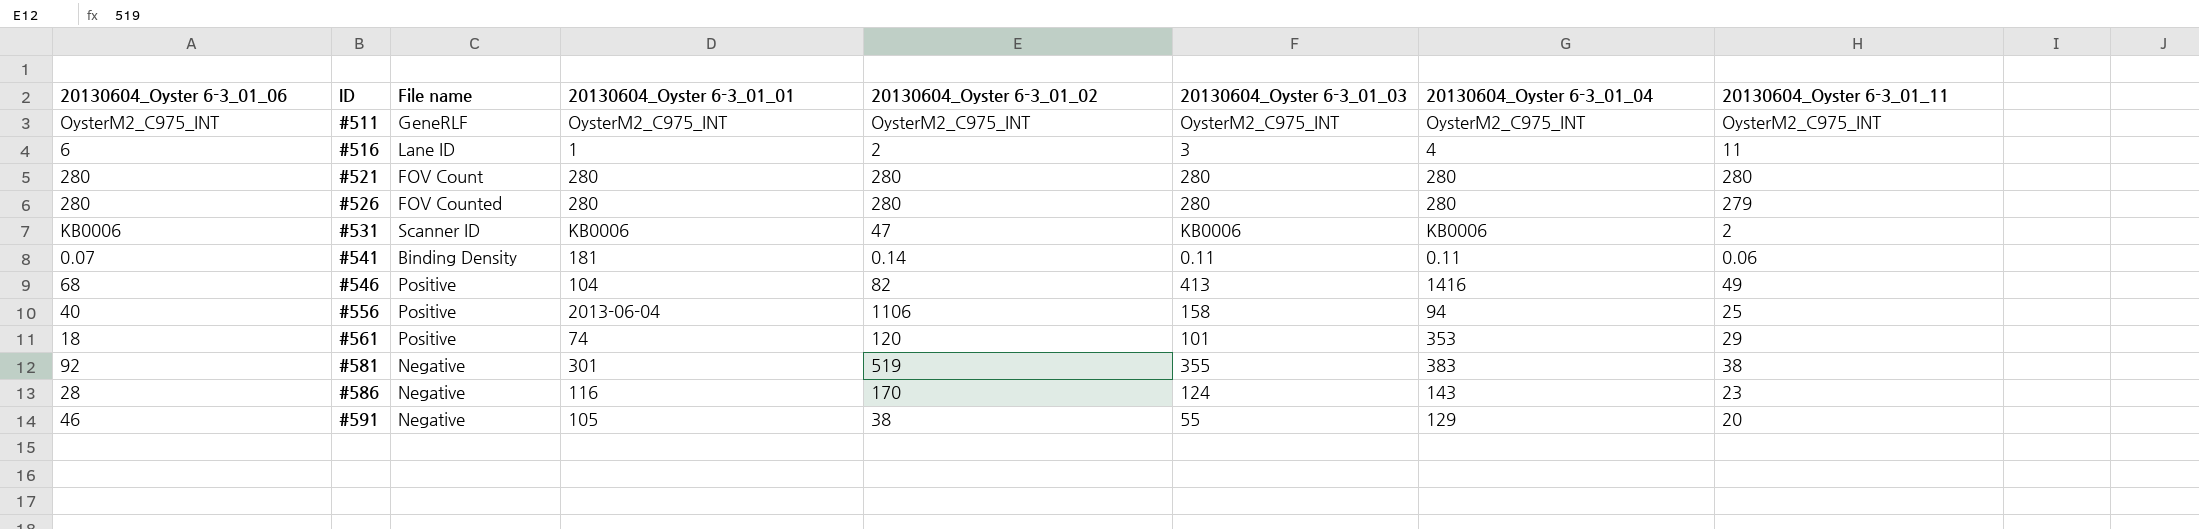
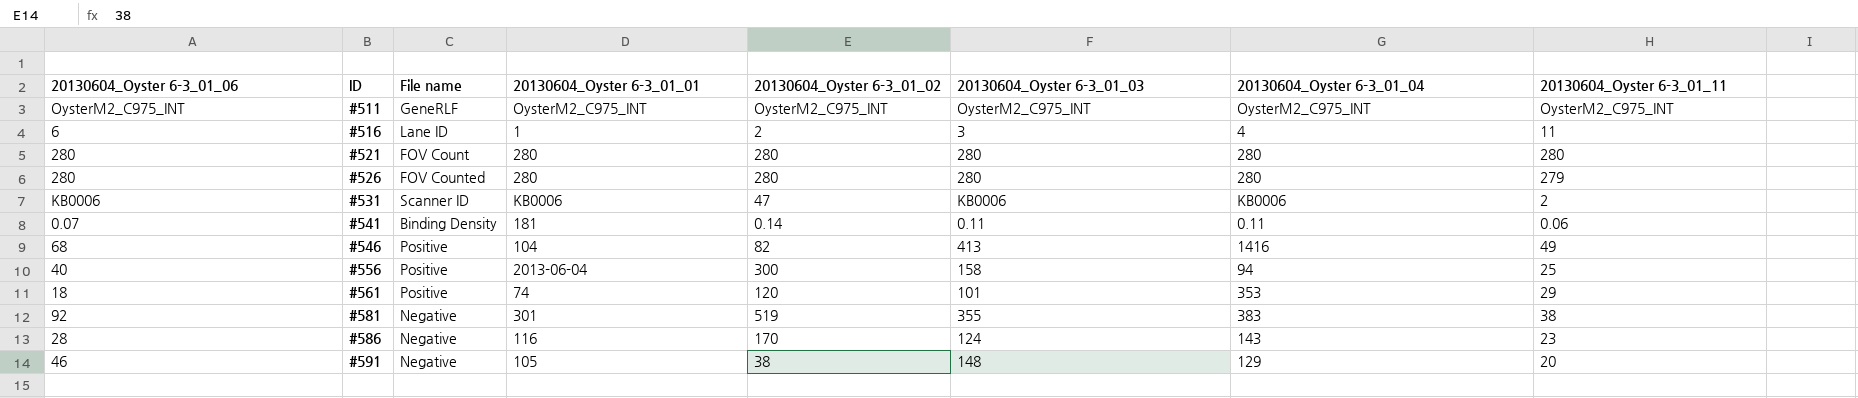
#556 | 20130604_Oyster 6-3_01_02: 1106 -> 300
#591 | 20130604_Oyster 6-3_01_03: 55 -> 148

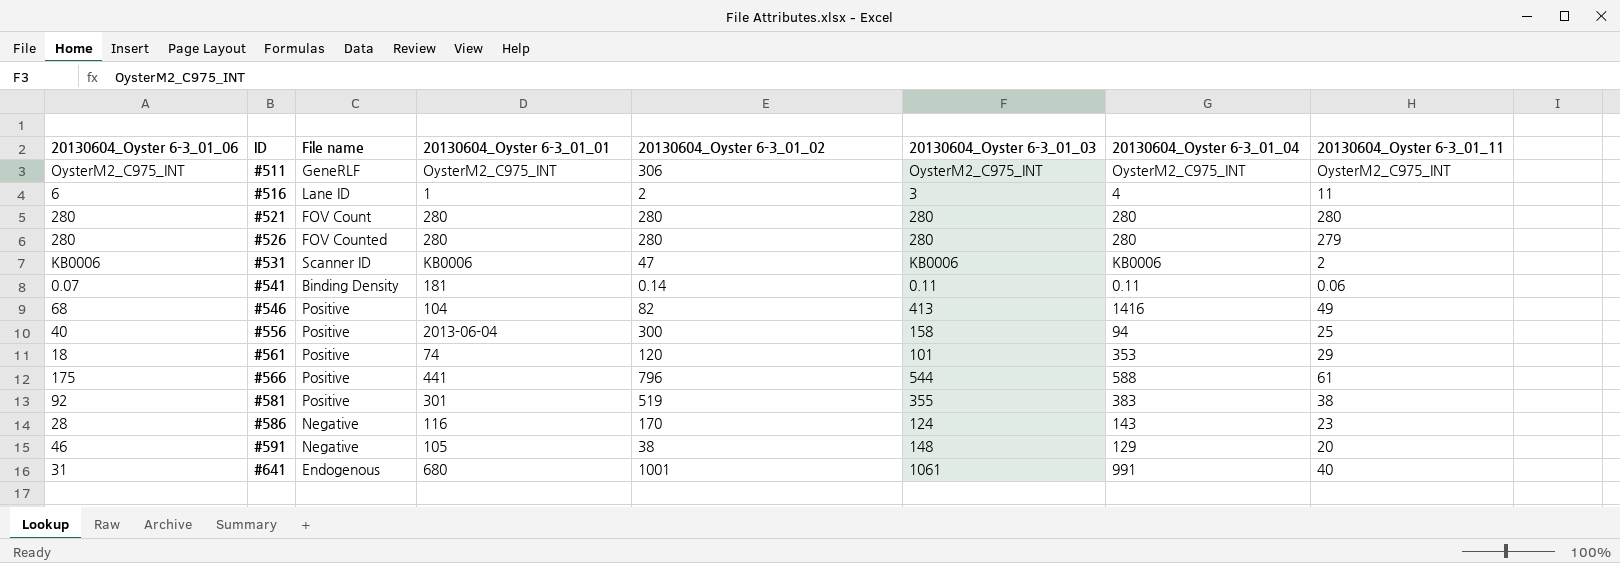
#511 | 20130604_Oyster 6-3_01_02: OysterM2_C975_INT -> 306
row #566: none -> 175 | Positive | 441 | 796 | 544 | 588 | 61
#581 | File name: Negative -> Positive
row #641: none -> 31 | Endogenous | 680 | 1001 | 1061 | 991 | 40

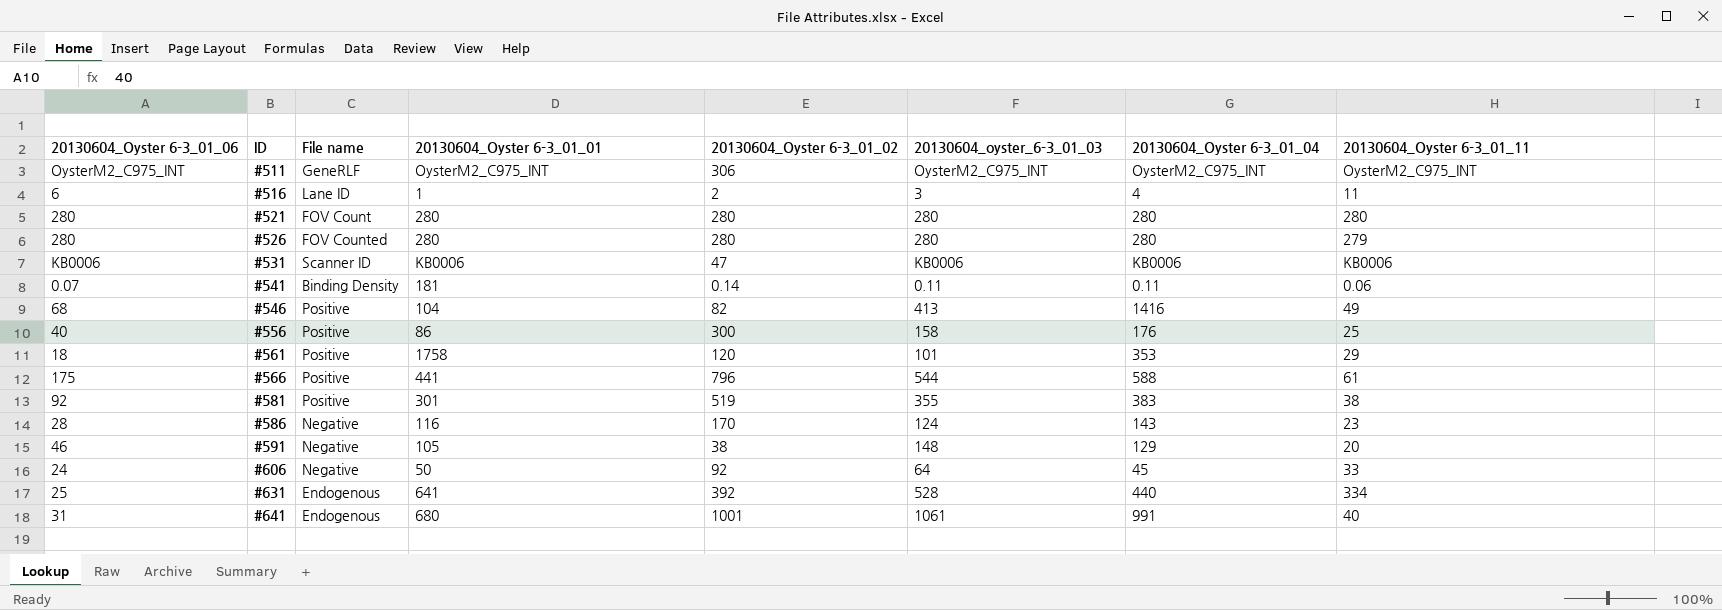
column name: 20130604_Oyster 6-3_01_03 -> 20130604_oyster_6-3_01_03
#531 | 20130604_Oyster 6-3_01_11: 2 -> KB0006
#556 | 20130604_Oyster 6-3_01_01: 2013-06-04 -> 86
#556 | 20130604_Oyster 6-3_01_04: 94 -> 176
#561 | 20130604_Oyster 6-3_01_01: 74 -> 1758
row #606: none -> 24 | Negative | 50 | 92 | 64 | 45 | 33
row #631: none -> 25 | Endogenous | 641 | 392 | 528 | 440 | 334

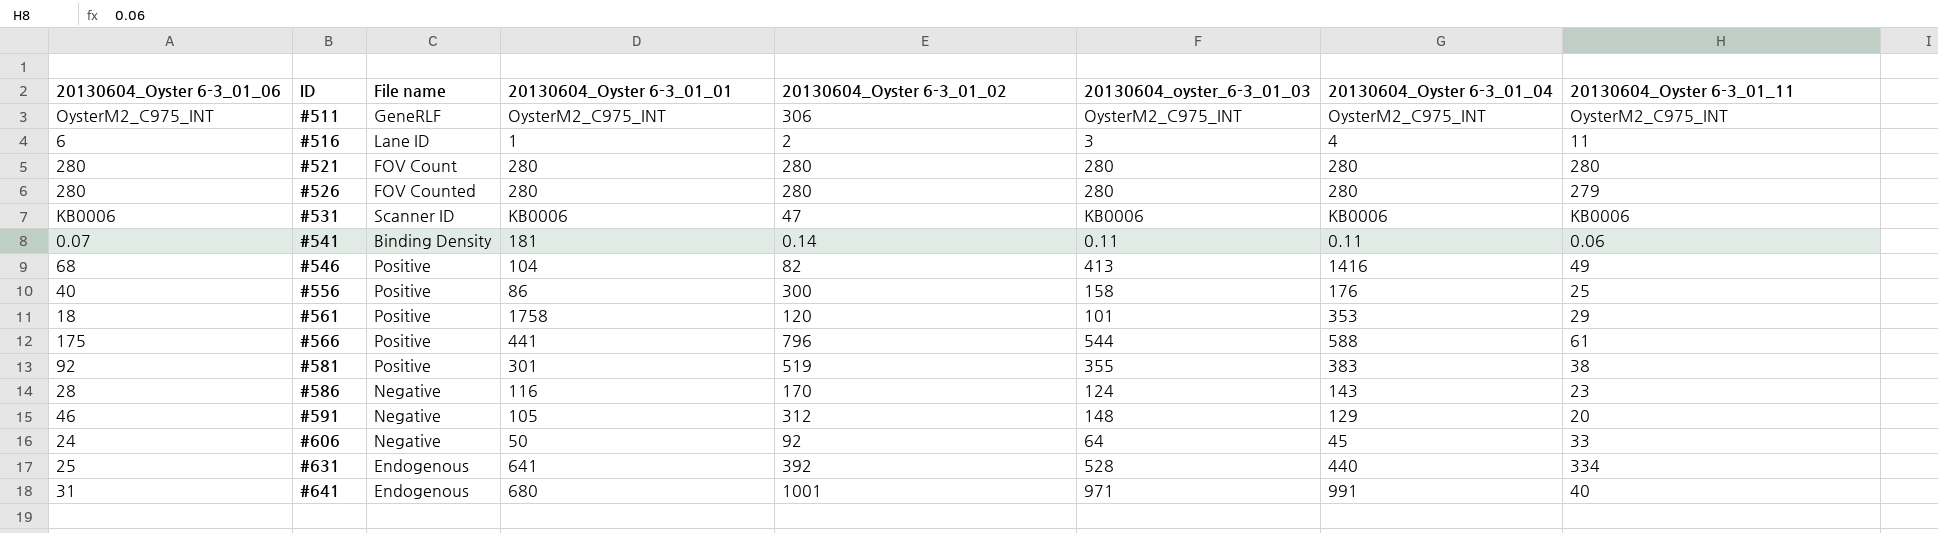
#591 | 20130604_Oyster 6-3_01_02: 38 -> 312
#641 | 20130604_oyster_6-3_01_03: 1061 -> 971

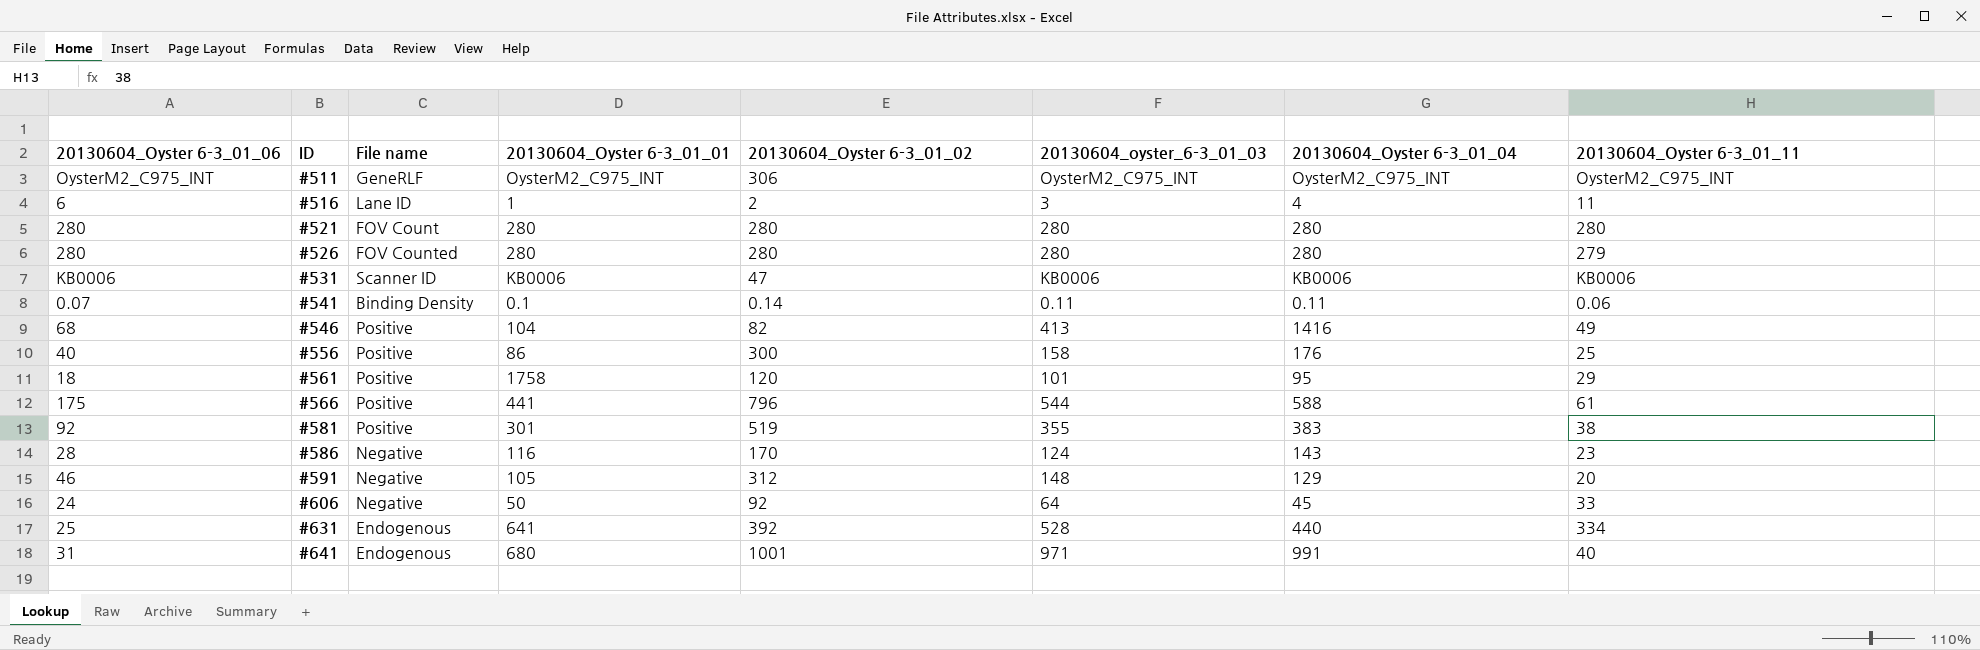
#541 | 20130604_Oyster 6-3_01_01: 181 -> 0.1
#561 | 20130604_Oyster 6-3_01_04: 353 -> 95

